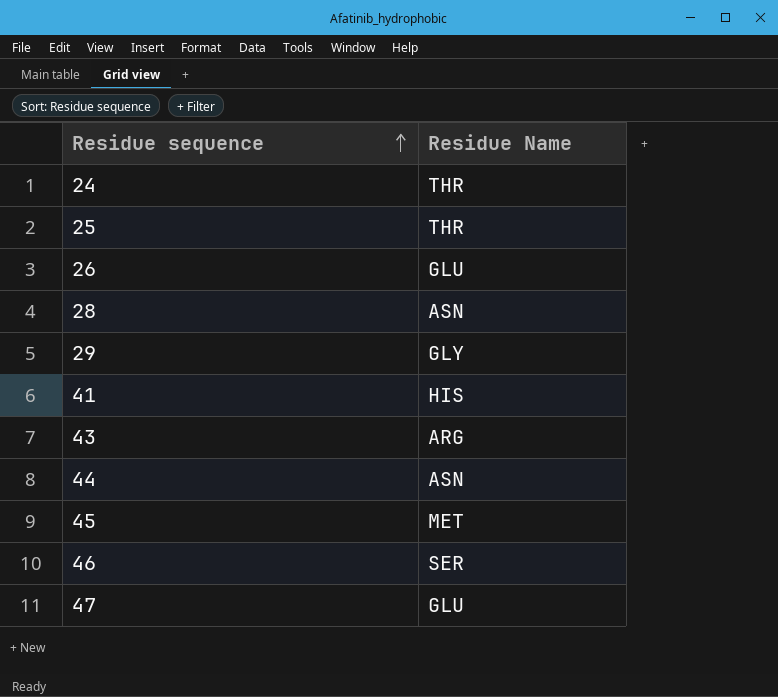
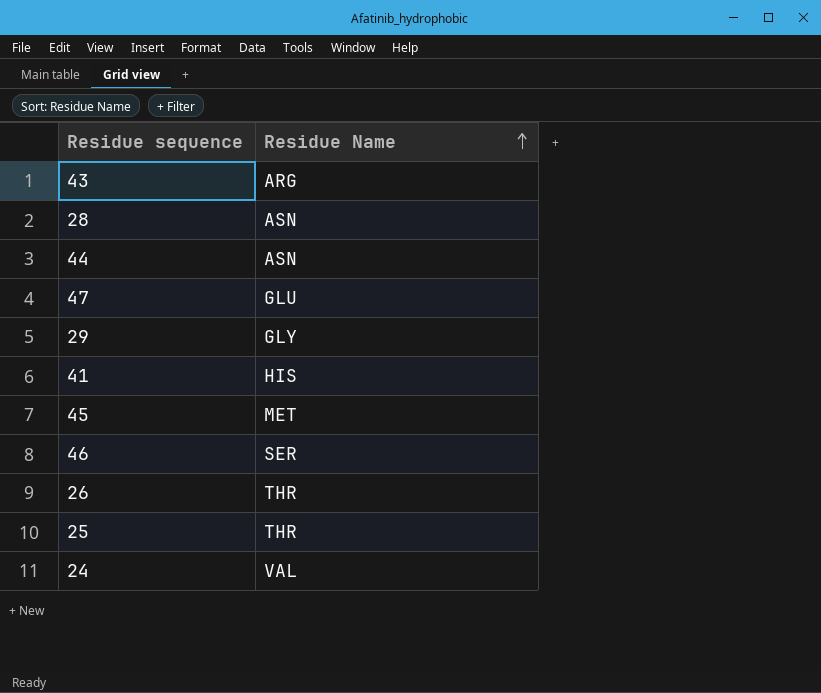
row order: Residue sequence ascending -> Residue Name ascending
26 | Residue Name: GLU -> THR
24 | Residue Name: THR -> VAL

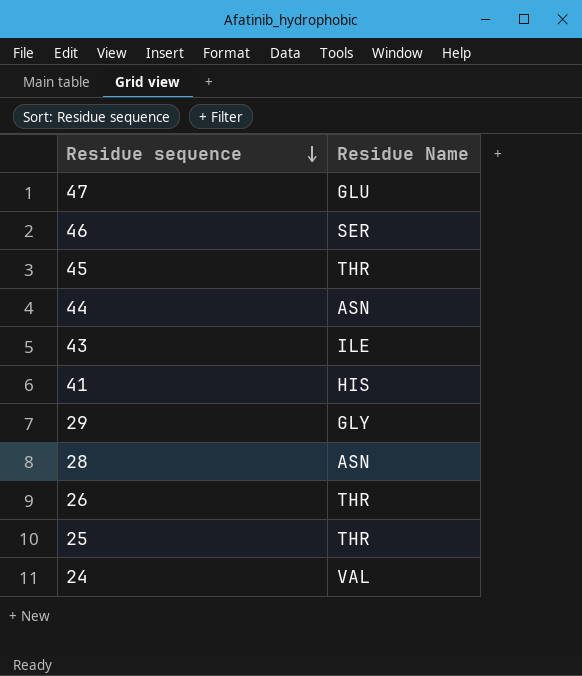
row order: Residue Name ascending -> Residue sequence descending
45 | Residue Name: MET -> THR
43 | Residue Name: ARG -> ILE

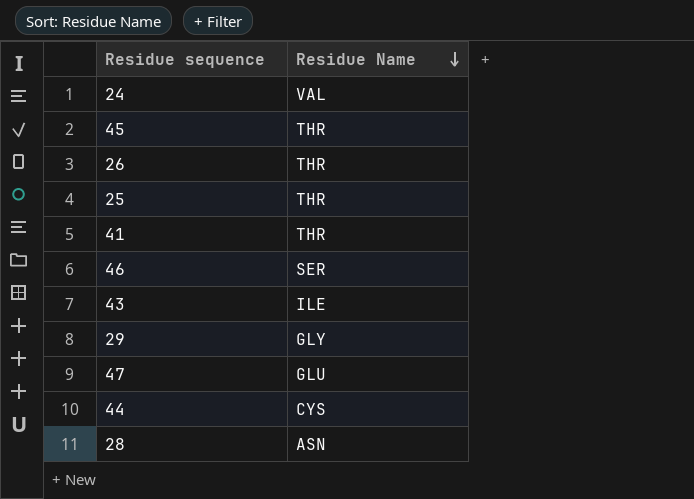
row order: Residue sequence descending -> Residue Name descending
41 | Residue Name: HIS -> THR
44 | Residue Name: ASN -> CYS

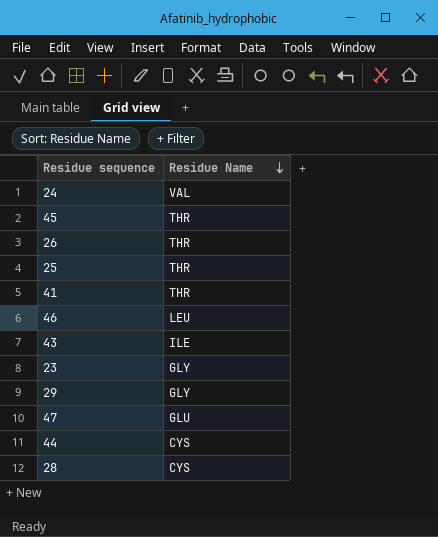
46 | Residue Name: SER -> LEU
row 23: none -> GLY
28 | Residue Name: ASN -> CYS

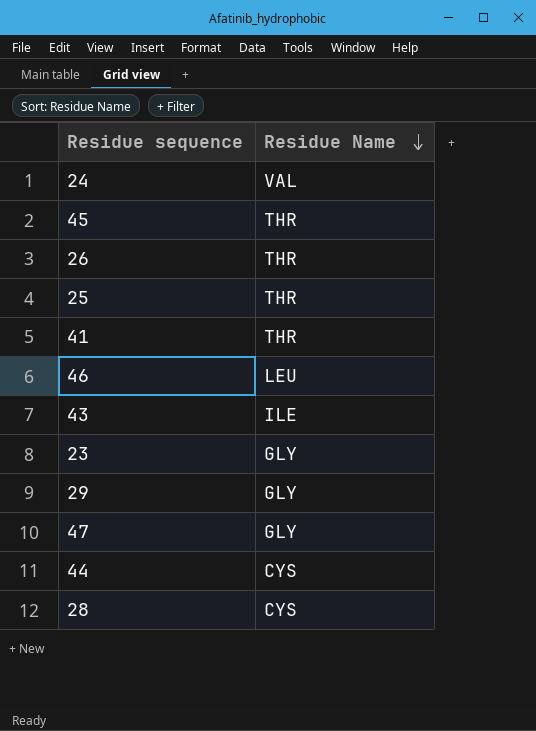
47 | Residue Name: GLU -> GLY

